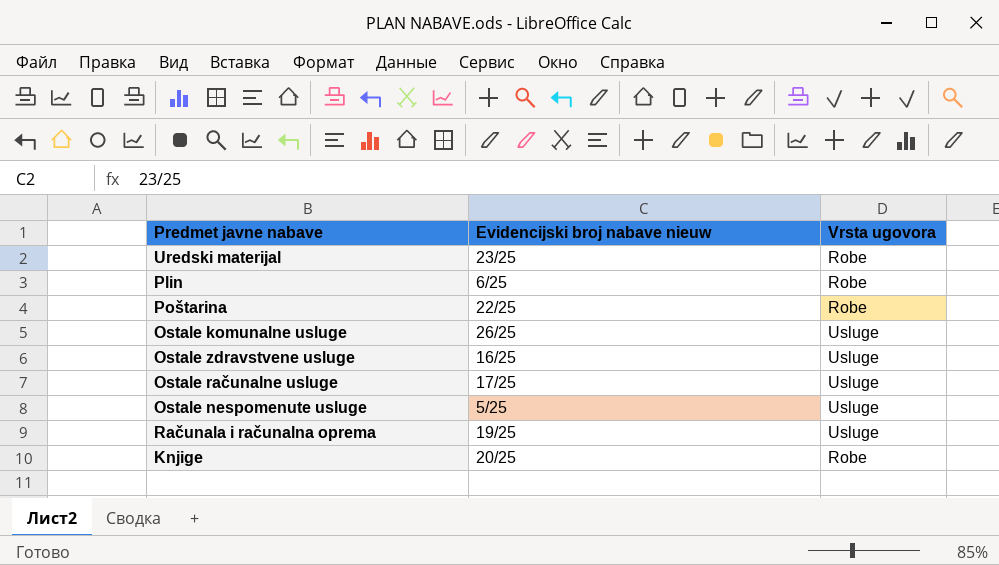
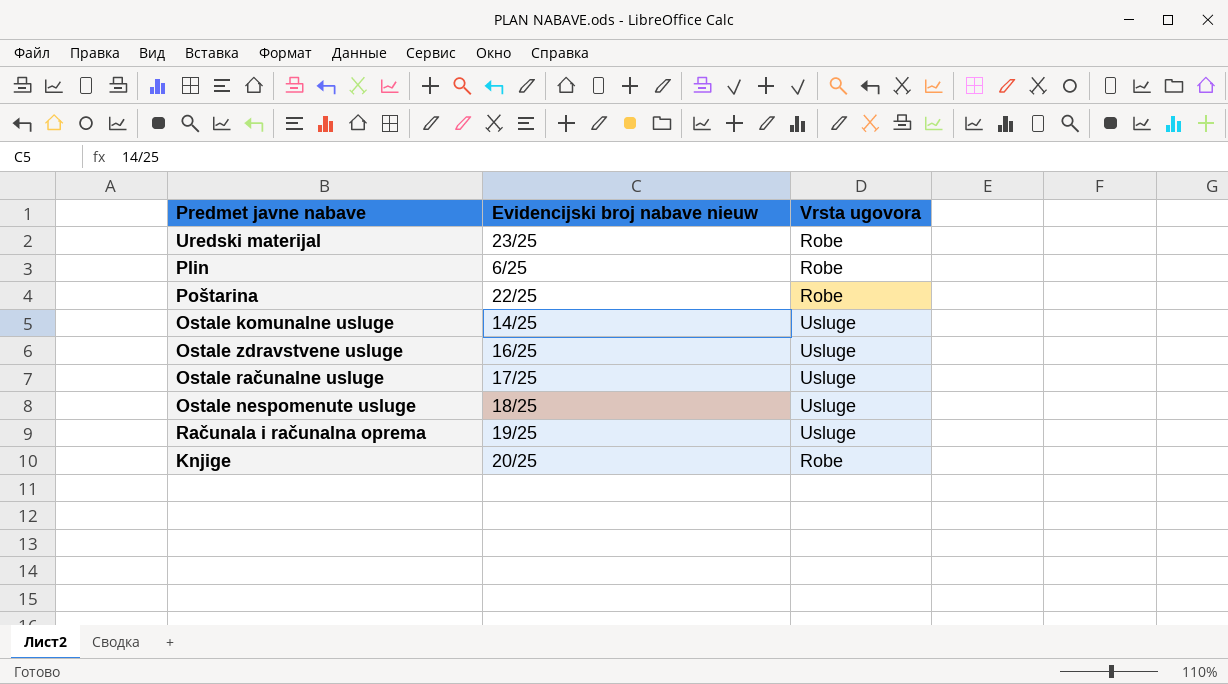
Ostale komunalne usluge | Evidencijski broj nabave nieuw: 26/25 -> 14/25
Ostale nespomenute usluge | Evidencijski broj nabave nieuw: 5/25 -> 18/25

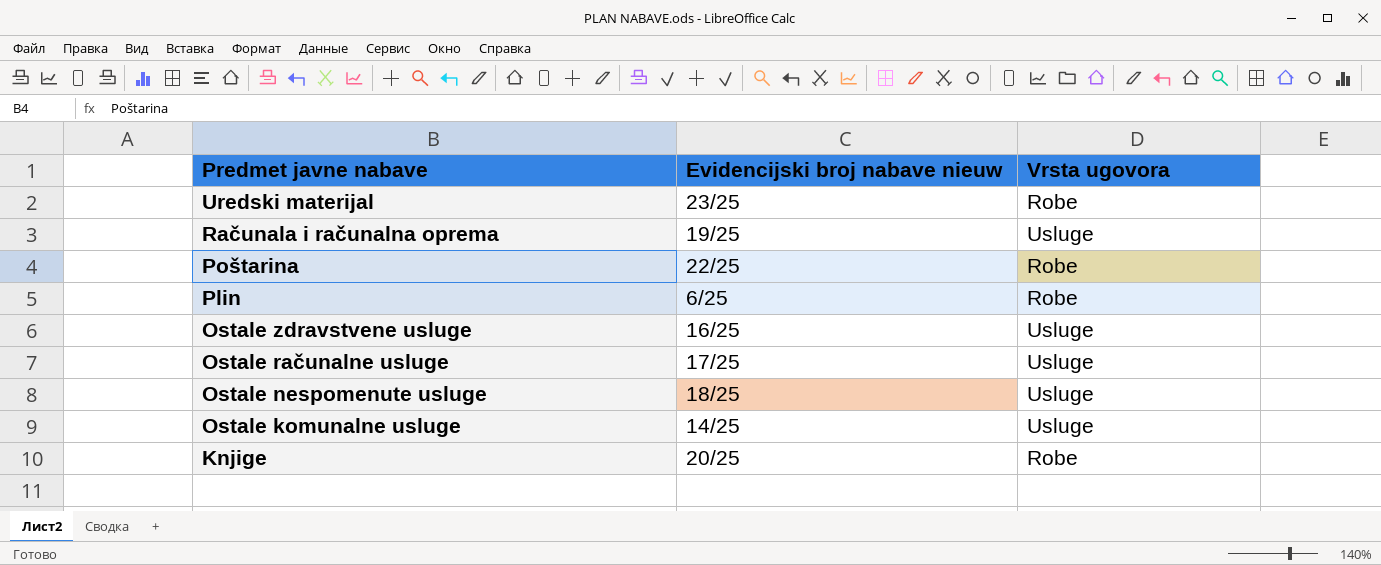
row order: none -> Predmet javne nabave descending

